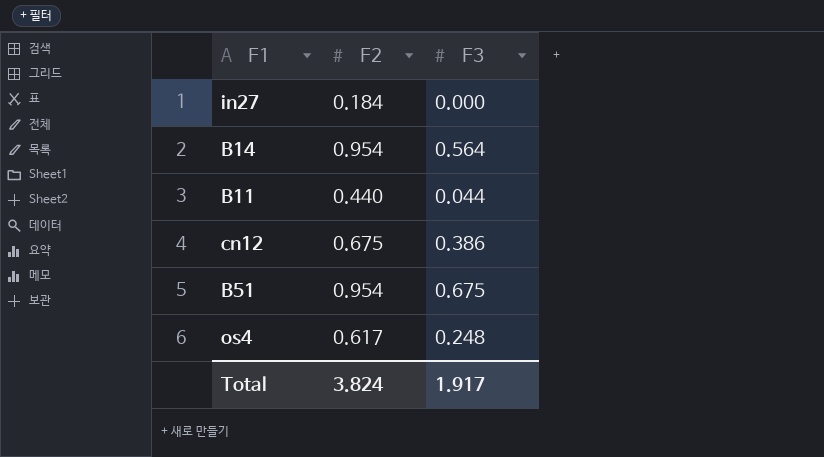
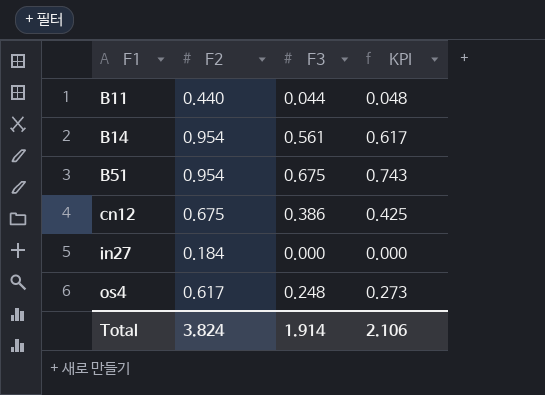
row order: none -> F1 ascending
column KPI | formula: none -> [F3] * 1.1
B14 | F3: 0.564 -> 0.561
Total | F3: 1.917 -> 1.914

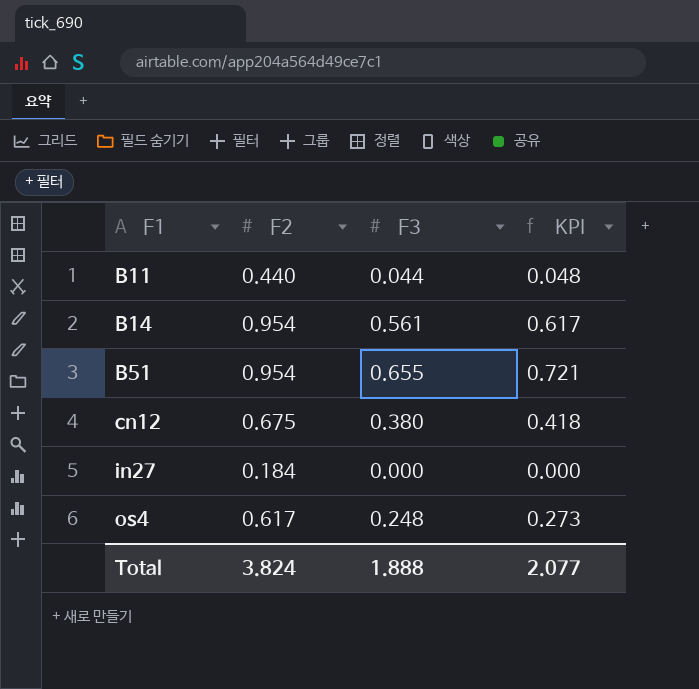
B51 | F3: 0.675 -> 0.655
B51 | KPI: 0.743 -> 0.721
cn12 | F3: 0.386 -> 0.380
cn12 | KPI: 0.425 -> 0.418
Total | F3: 1.914 -> 1.888
Total | KPI: 2.106 -> 2.077

